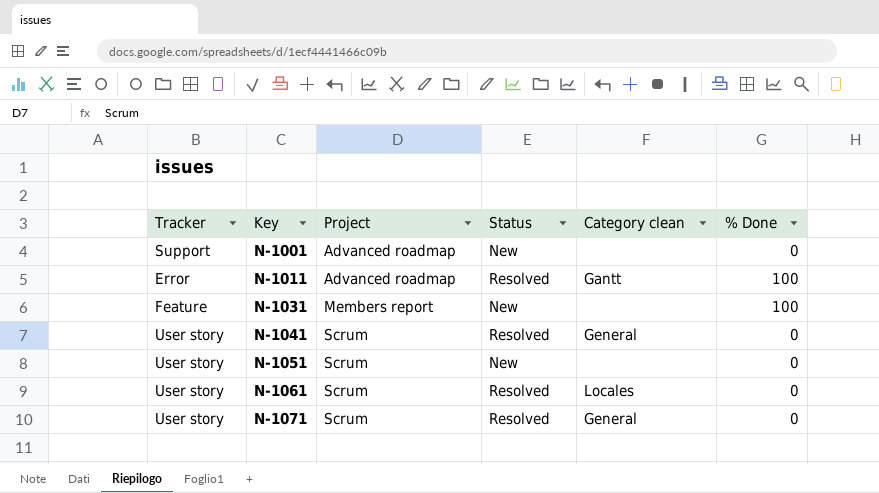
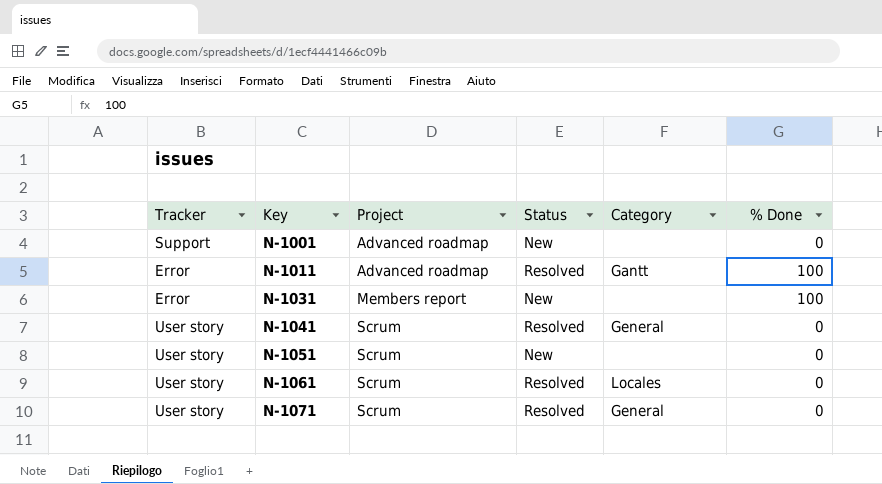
column name: Category clean -> Category
N-1031 | Tracker: Feature -> Error

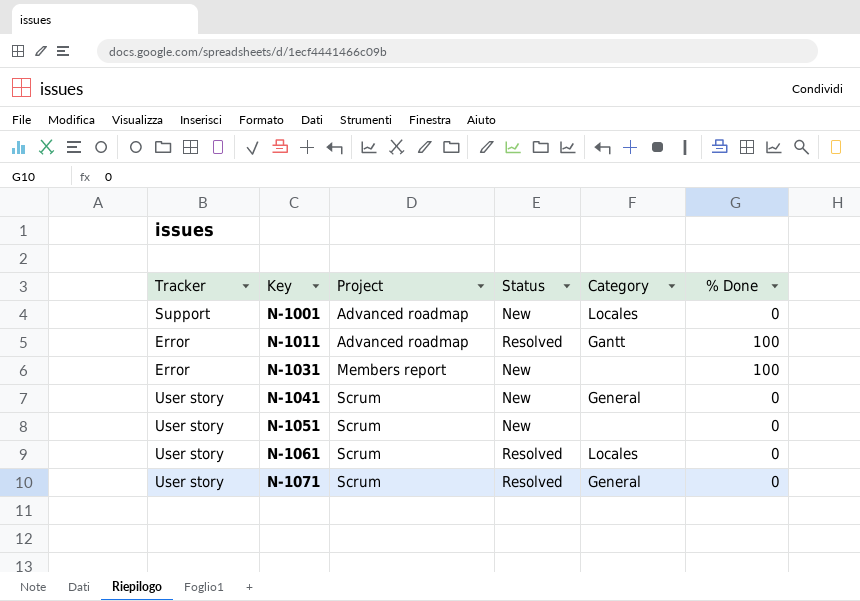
N-1001 | Category: none -> Locales
N-1041 | Status: Resolved -> New

